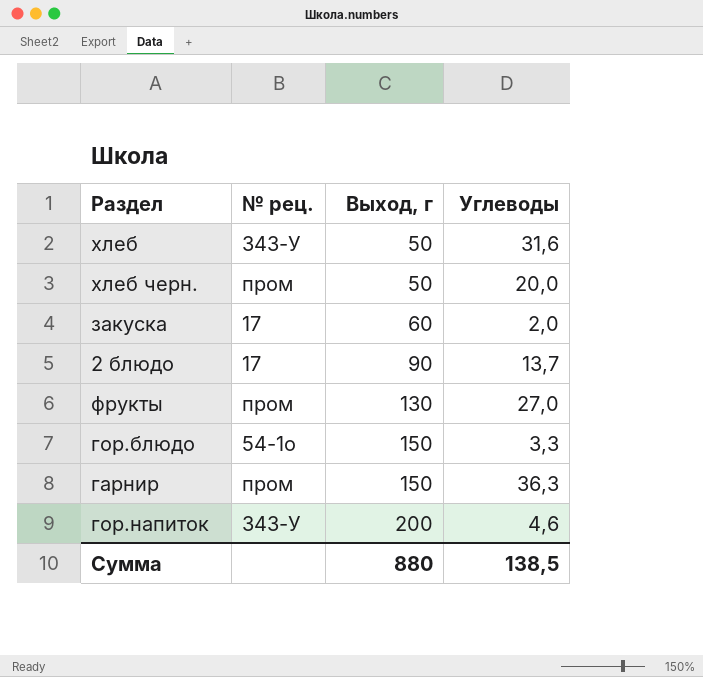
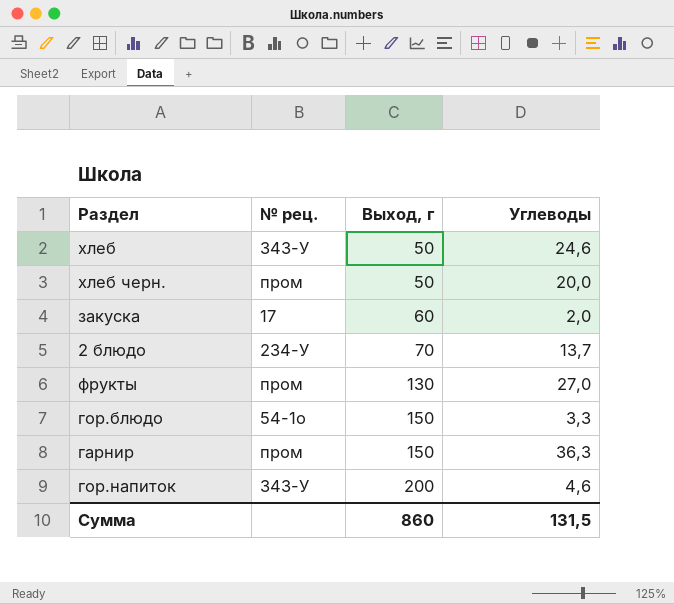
хлеб | Углеводы: 31,6 -> 24,6
2 блюдо | № рец.: 17 -> 234-У
2 блюдо | Выход, г: 90 -> 70
Сумма | Выход, г: 880 -> 860
Сумма | Углеводы: 138,5 -> 131,5

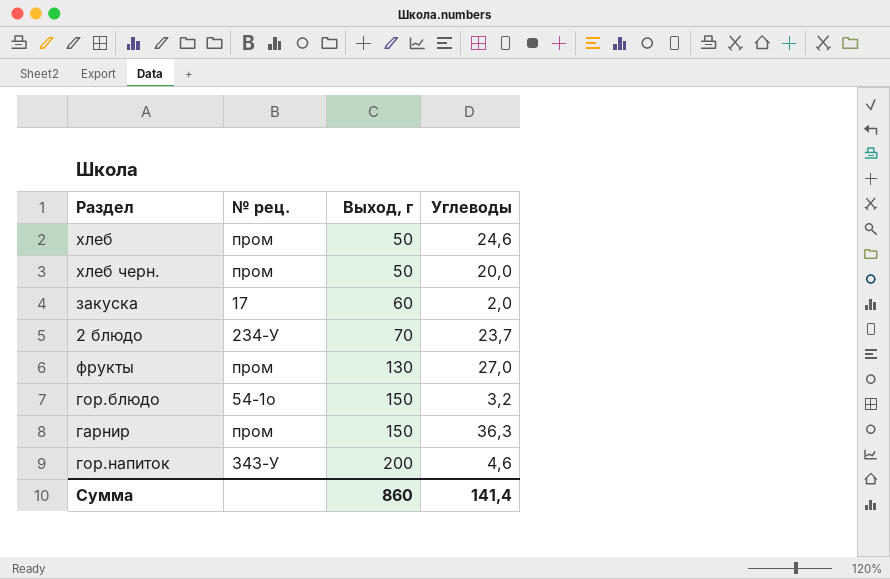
хлеб | № рец.: 343-У -> пром
2 блюдо | Углеводы: 13,7 -> 23,7
гор.блюдо | Углеводы: 3,3 -> 3,2
Сумма | Углеводы: 131,5 -> 141,4

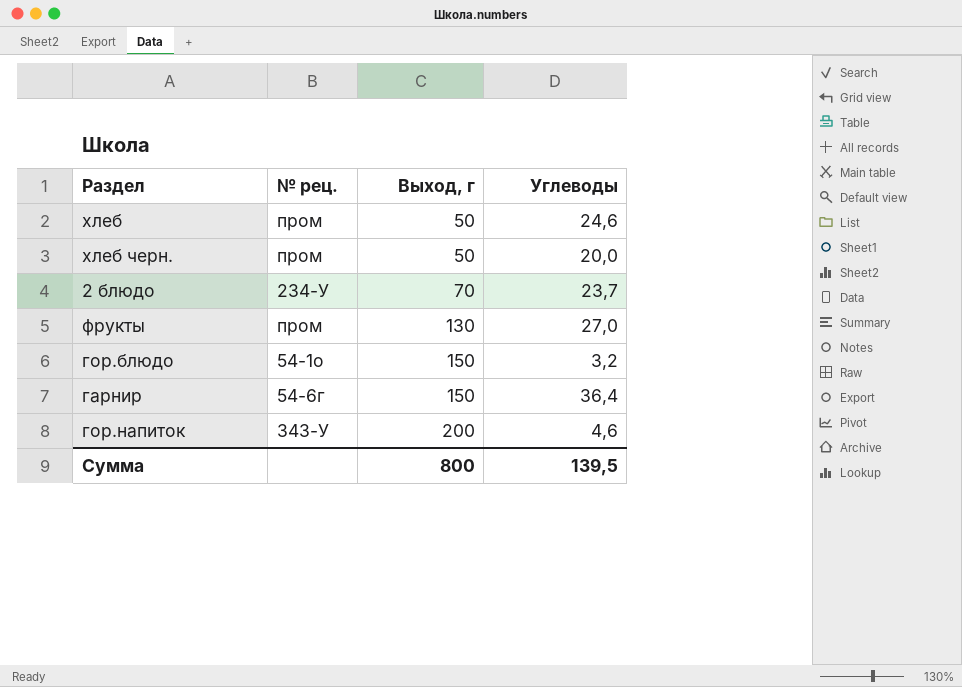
row закуска: 17 | 60 | 2,0 -> none
гарнир | № рец.: пром -> 54-6г
гарнир | Углеводы: 36,3 -> 36,4
Сумма | Выход, г: 860 -> 800
Сумма | Углеводы: 141,4 -> 139,5

